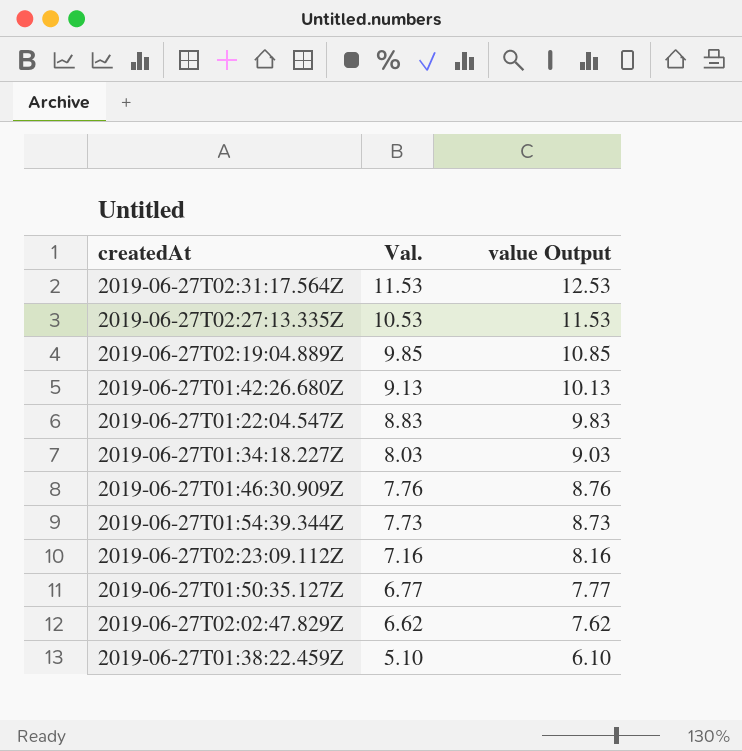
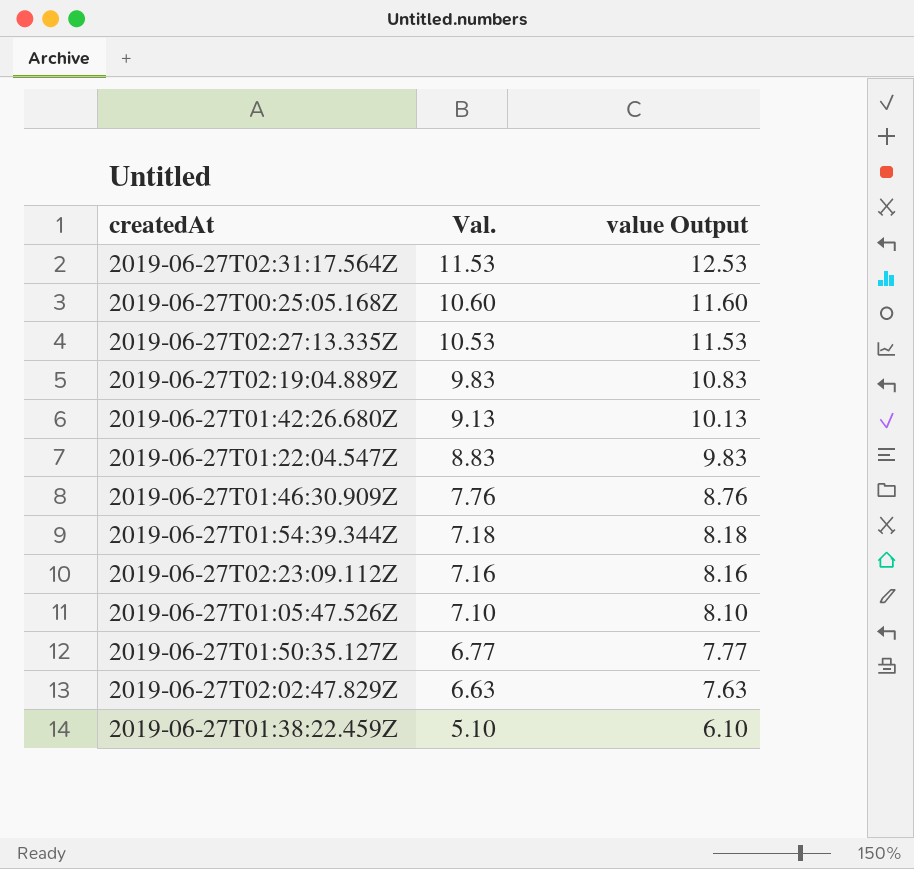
row 2019-06-27T01:34:18.227Z: 8.03 | 9.03 -> none
row 2019-06-27T00:25:05.168Z: none -> 10.60 | 11.60
2019-06-27T02:19:04.889Z | Val.: 9.85 -> 9.83
2019-06-27T02:19:04.889Z | value Output: 10.85 -> 10.83
2019-06-27T01:54:39.344Z | Val.: 7.73 -> 7.18
2019-06-27T01:54:39.344Z | value Output: 8.73 -> 8.18
row 2019-06-27T01:05:47.526Z: none -> 7.10 | 8.10
2019-06-27T02:02:47.829Z | Val.: 6.62 -> 6.63
2019-06-27T02:02:47.829Z | value Output: 7.62 -> 7.63

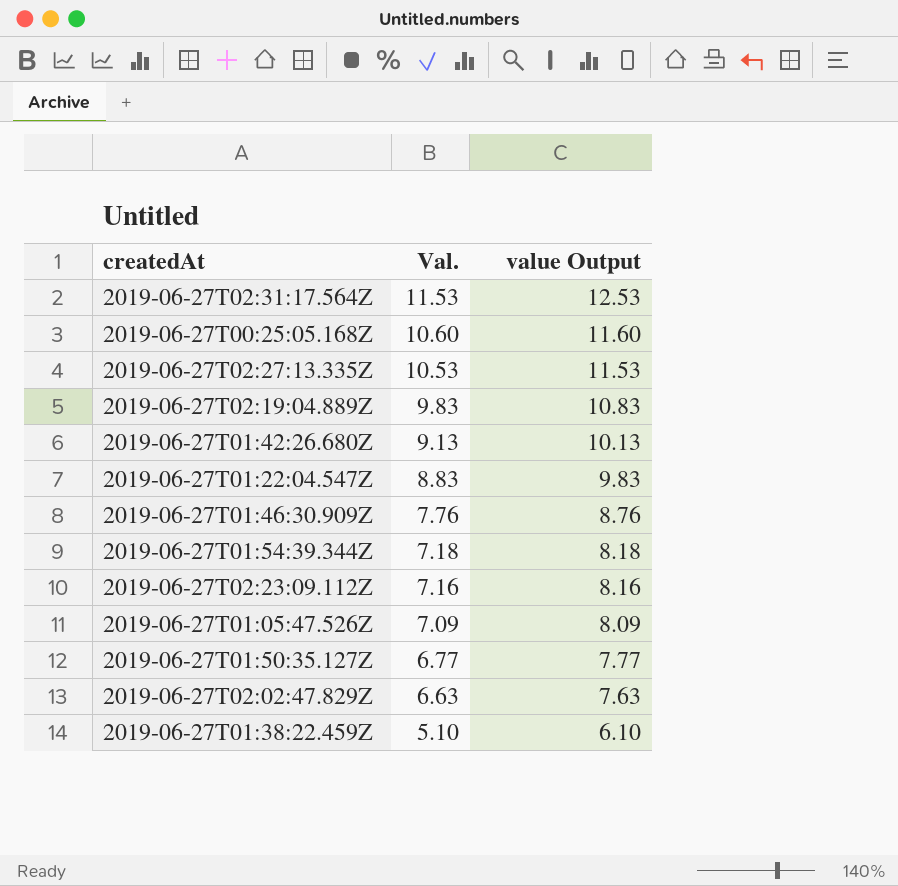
2019-06-27T01:05:47.526Z | Val.: 7.10 -> 7.09
2019-06-27T01:05:47.526Z | value Output: 8.10 -> 8.09

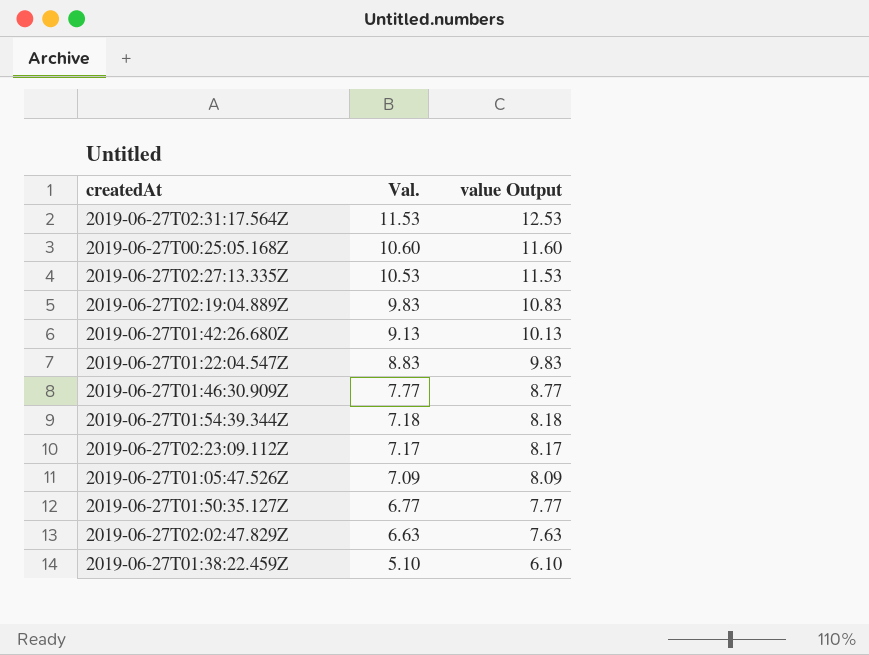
2019-06-27T01:46:30.909Z | Val.: 7.76 -> 7.77
2019-06-27T01:46:30.909Z | value Output: 8.76 -> 8.77
2019-06-27T02:23:09.112Z | Val.: 7.16 -> 7.17
2019-06-27T02:23:09.112Z | value Output: 8.16 -> 8.17

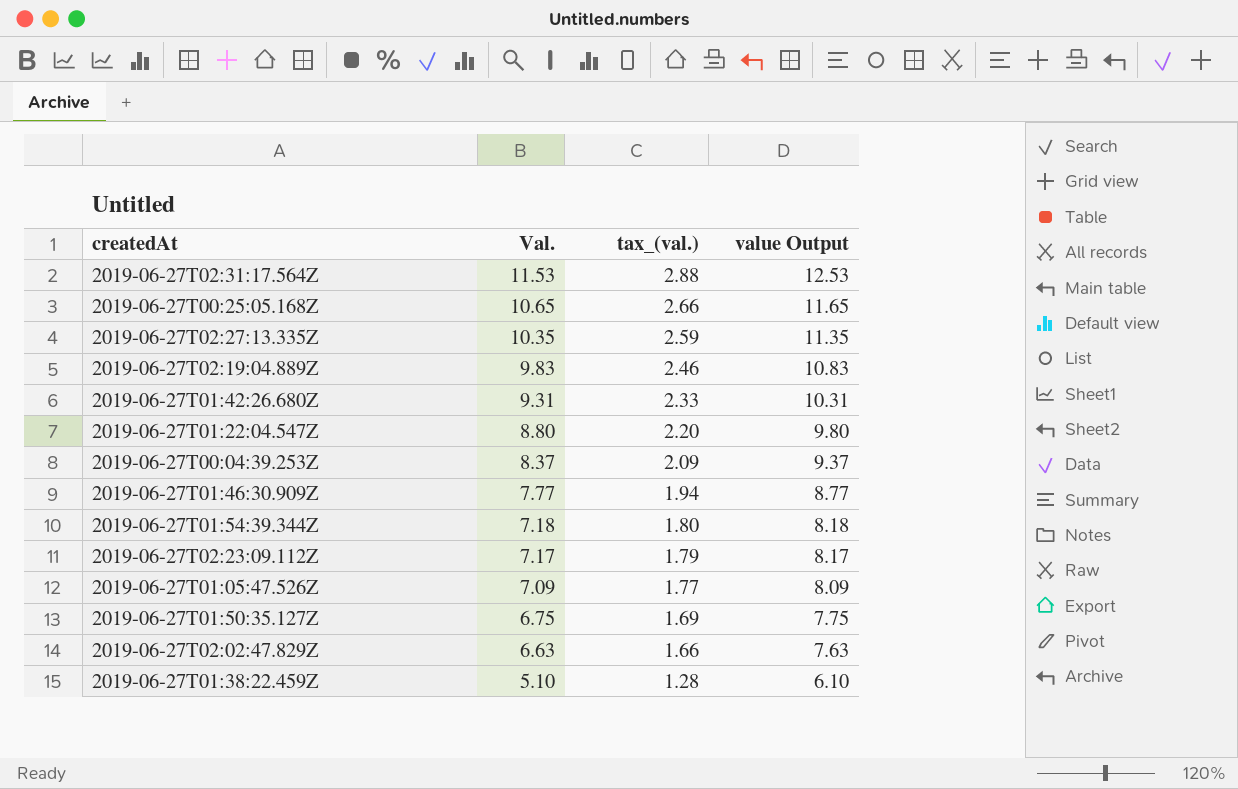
column tax_(val.) | formula: none -> [Val.] * 0.25
2019-06-27T00:25:05.168Z | Val.: 10.60 -> 10.65
2019-06-27T00:25:05.168Z | value Output: 11.60 -> 11.65
2019-06-27T02:27:13.335Z | Val.: 10.53 -> 10.35
2019-06-27T02:27:13.335Z | value Output: 11.53 -> 11.35
2019-06-27T01:42:26.680Z | Val.: 9.13 -> 9.31
2019-06-27T01:42:26.680Z | value Output: 10.13 -> 10.31
2019-06-27T01:22:04.547Z | Val.: 8.83 -> 8.80
2019-06-27T01:22:04.547Z | value Output: 9.83 -> 9.80
row 2019-06-27T00:04:39.253Z: none -> 8.37 | 2.09 | 9.37
2019-06-27T01:50:35.127Z | Val.: 6.77 -> 6.75
2019-06-27T01:50:35.127Z | value Output: 7.77 -> 7.75

